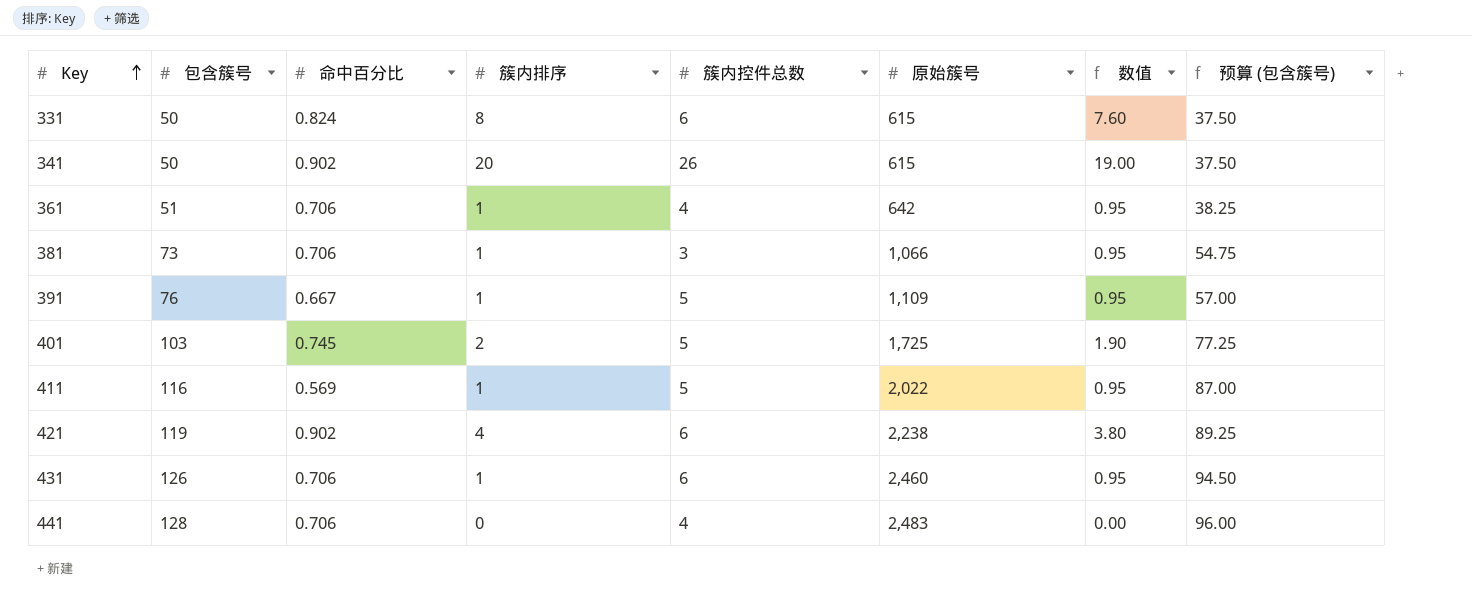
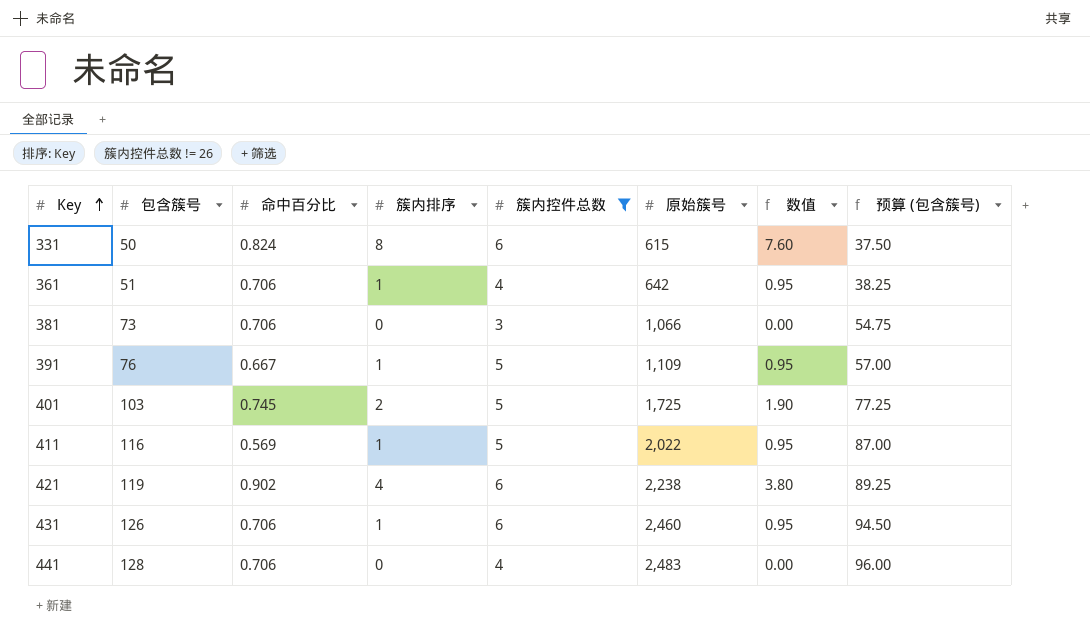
filter: none -> 簇内控件总数 != 26
381 | 簇内排序: 1 -> 0
381 | 数值: 0.95 -> 0.00

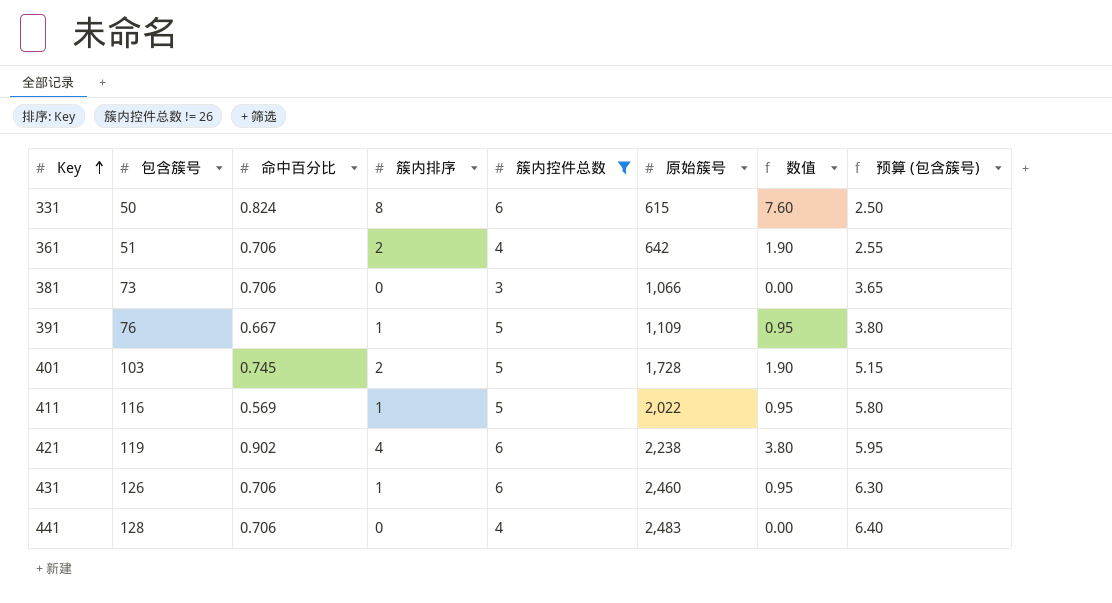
column 预算 (包含簇号) | formula: [包含簇号] * 0.75 -> [包含簇号] * 0.05
361 | 簇内排序: 1 -> 2
361 | 数值: 0.95 -> 1.90
401 | 原始簇号: 1,725 -> 1,728

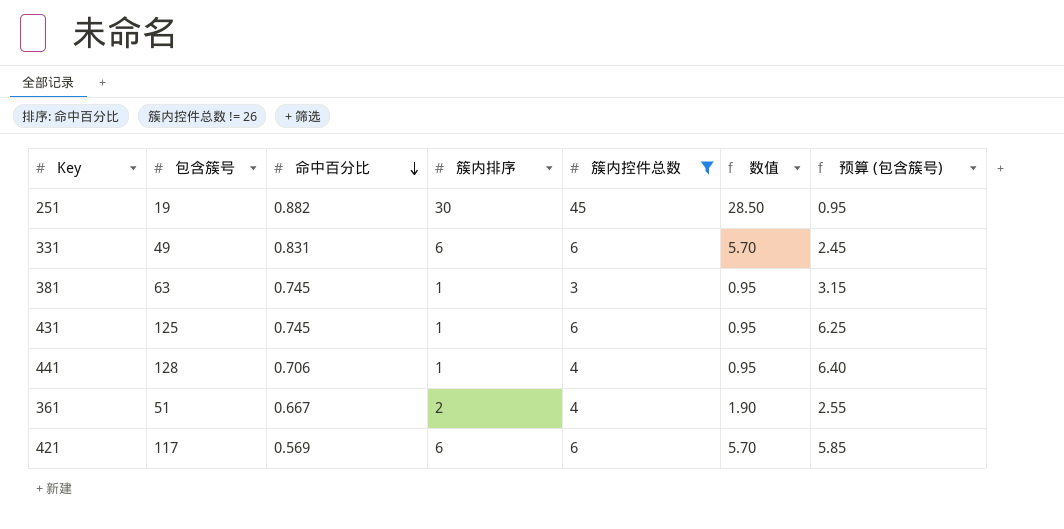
row order: Key ascending -> 命中百分比 descending
column 原始簇号 | position: 6 -> none
row 391: 76 | 0.667 | 1 | 5 | 1,109 | 0.95 | 3.80 -> none
row 401: 103 | 0.745 | 2 | 5 | 1,728 | 1.90 | 5.15 -> none
row 411: 116 | 0.569 | 1 | 5 | 2,022 | 0.95 | 5.80 -> none
row 251: none -> 19 | 0.882 | 30 | 45 | 28.50 | 0.95
331 | 包含簇号: 50 -> 49
331 | 命中百分比: 0.824 -> 0.831
331 | 簇内排序: 8 -> 6
331 | 数值: 7.60 -> 5.70
331 | 预算 (包含簇号): 2.50 -> 2.45
381 | 包含簇号: 73 -> 63
381 | 命中百分比: 0.706 -> 0.745
381 | 簇内排序: 0 -> 1
381 | 数值: 0.00 -> 0.95
381 | 预算 (包含簇号): 3.65 -> 3.15
431 | 包含簇号: 126 -> 125
431 | 命中百分比: 0.706 -> 0.745
431 | 预算 (包含簇号): 6.30 -> 6.25
441 | 簇内排序: 0 -> 1
441 | 数值: 0.00 -> 0.95
361 | 命中百分比: 0.706 -> 0.667
421 | 包含簇号: 119 -> 117
421 | 命中百分比: 0.902 -> 0.569
421 | 簇内排序: 4 -> 6
421 | 数值: 3.80 -> 5.70
421 | 预算 (包含簇号): 5.95 -> 5.85

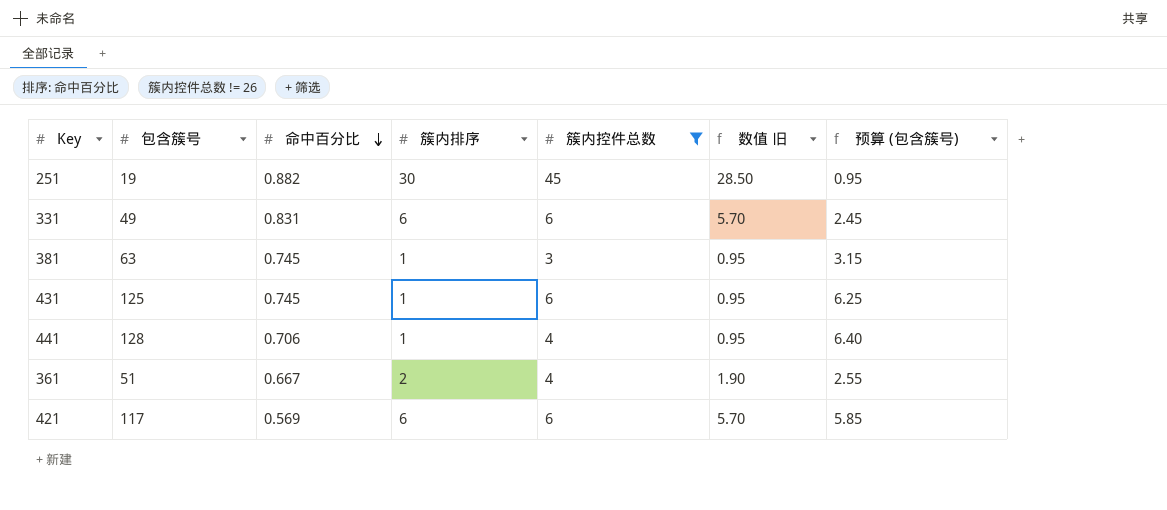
column name: 数值 -> 数值 旧

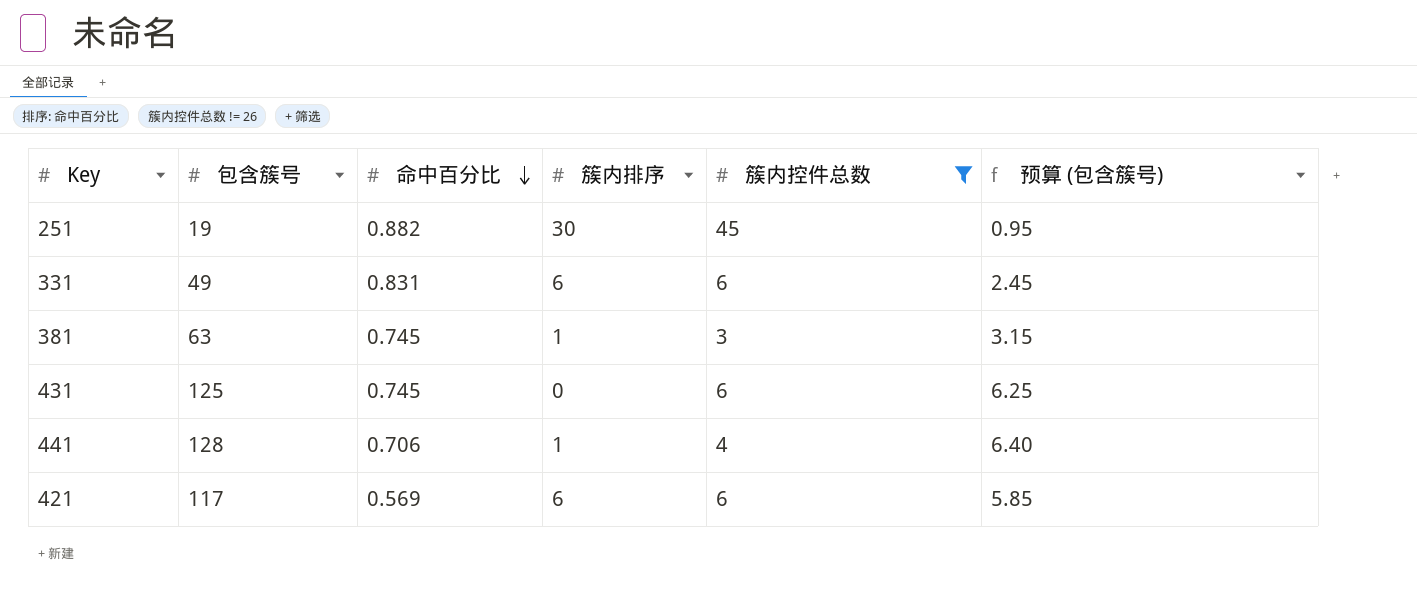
column 数值 旧 | formula: [簇内排序] * 0.95 -> none
row 361: 51 | 0.667 | 2 | 4 | 1.90 | 2.55 -> none
431 | 簇内排序: 1 -> 0

